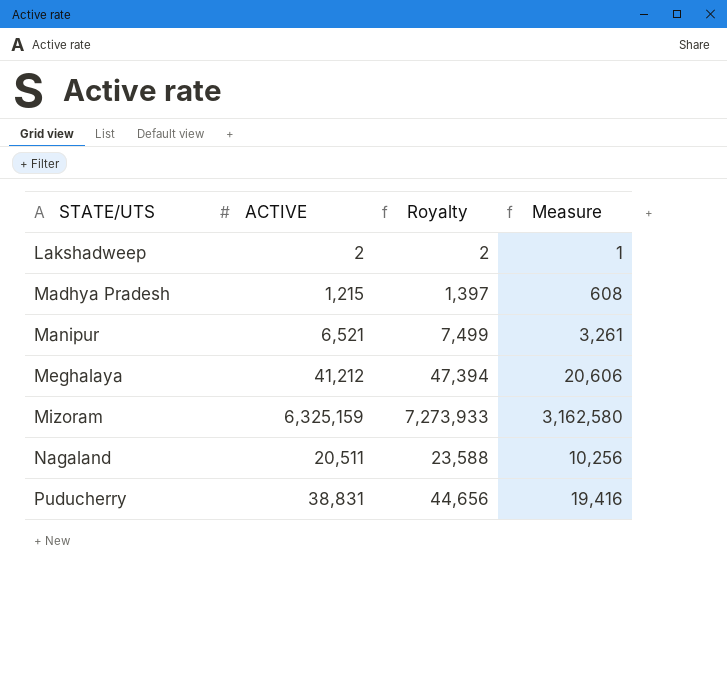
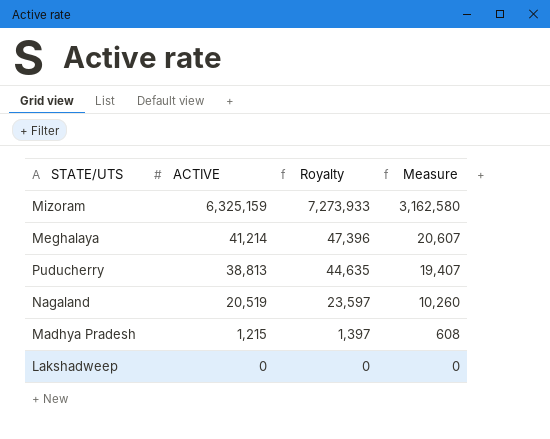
row order: STATE/UTS ascending -> ACTIVE descending
row Manipur: 6,521 | 7,499 | 3,261 -> none
Meghalaya | ACTIVE: 41,212 -> 41,214
Meghalaya | Royalty: 47,394 -> 47,396
Meghalaya | Measure: 20,606 -> 20,607
Puducherry | ACTIVE: 38,831 -> 38,813
Puducherry | Royalty: 44,656 -> 44,635
Puducherry | Measure: 19,416 -> 19,407
Nagaland | ACTIVE: 20,511 -> 20,519
Nagaland | Royalty: 23,588 -> 23,597
Nagaland | Measure: 10,256 -> 10,260
Lakshadweep | ACTIVE: 2 -> 0
Lakshadweep | Royalty: 2 -> 0
Lakshadweep | Measure: 1 -> 0

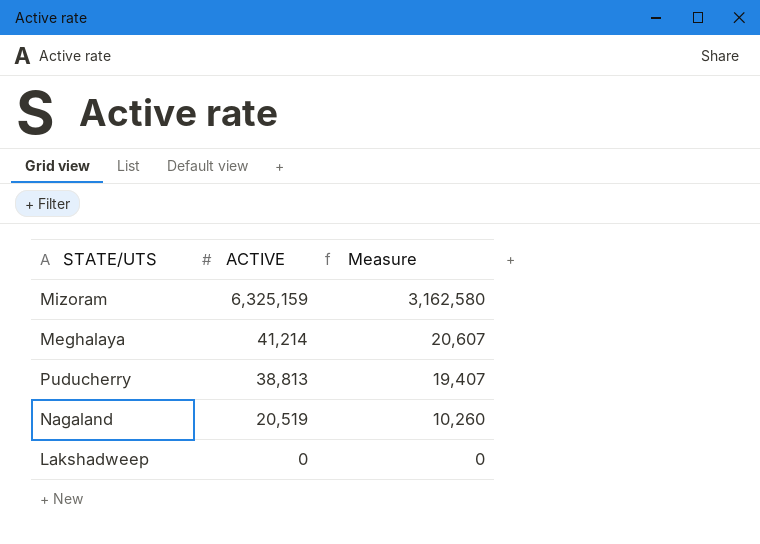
column Royalty | formula: [ACTIVE] * 1.15 -> none
row Madhya Pradesh: 1,215 | 1,397 | 608 -> none

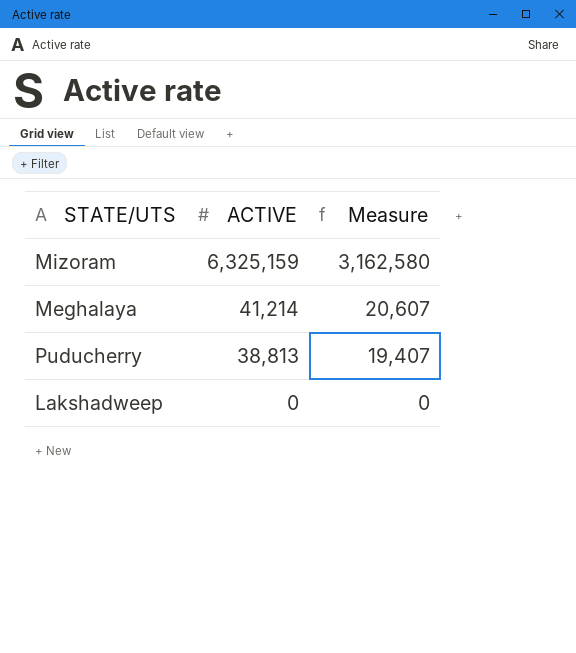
row Nagaland: 20,519 | 10,260 -> none

